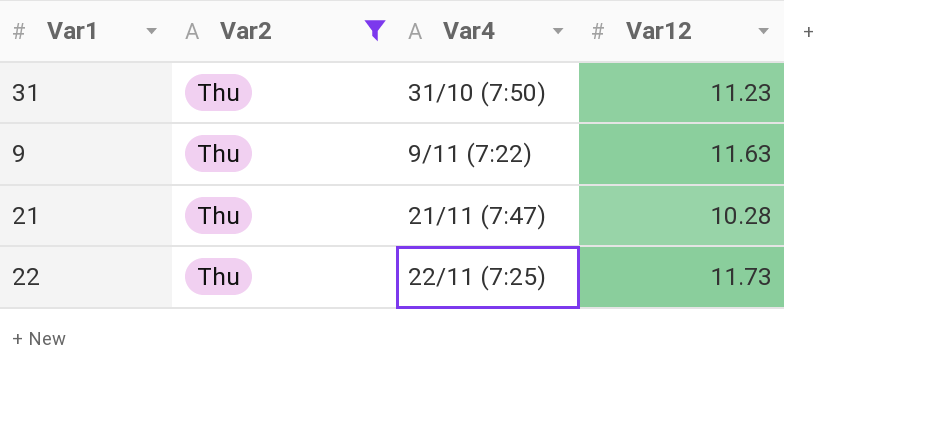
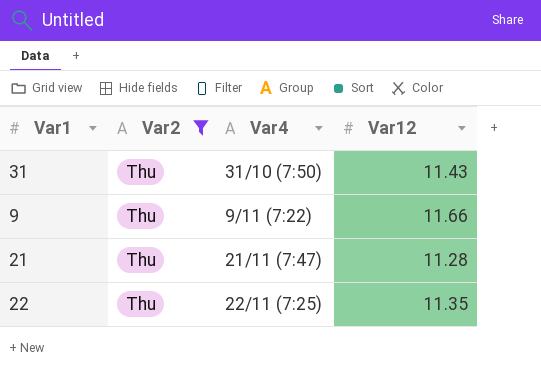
31 | Var12: 11.23 -> 11.43
9 | Var12: 11.63 -> 11.66
21 | Var12: 10.28 -> 11.28
22 | Var12: 11.73 -> 11.35

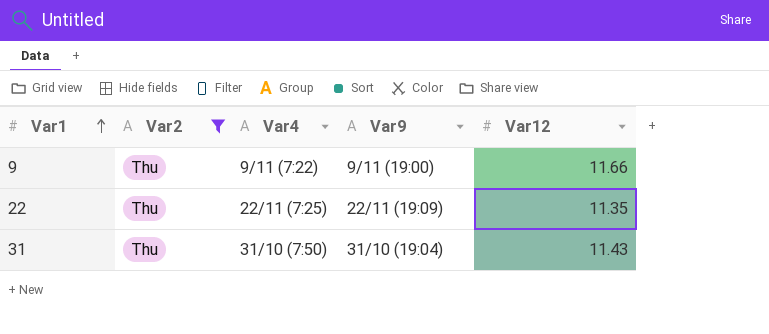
row order: none -> Var1 ascending
column Var9 | position: none -> 4
row 21: Thu | 21/11 (7:47) | 11.28 -> none

